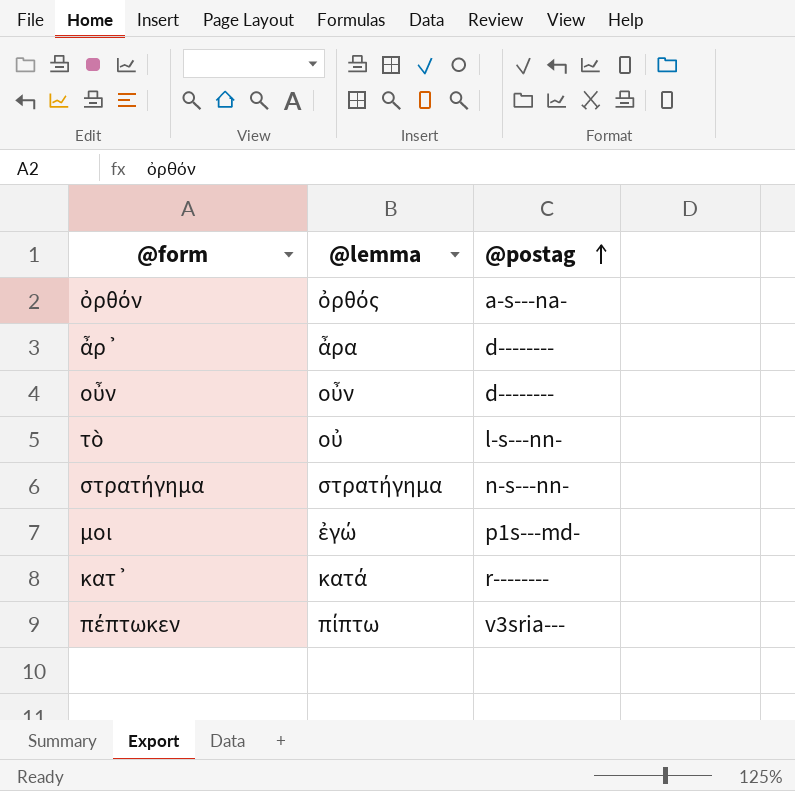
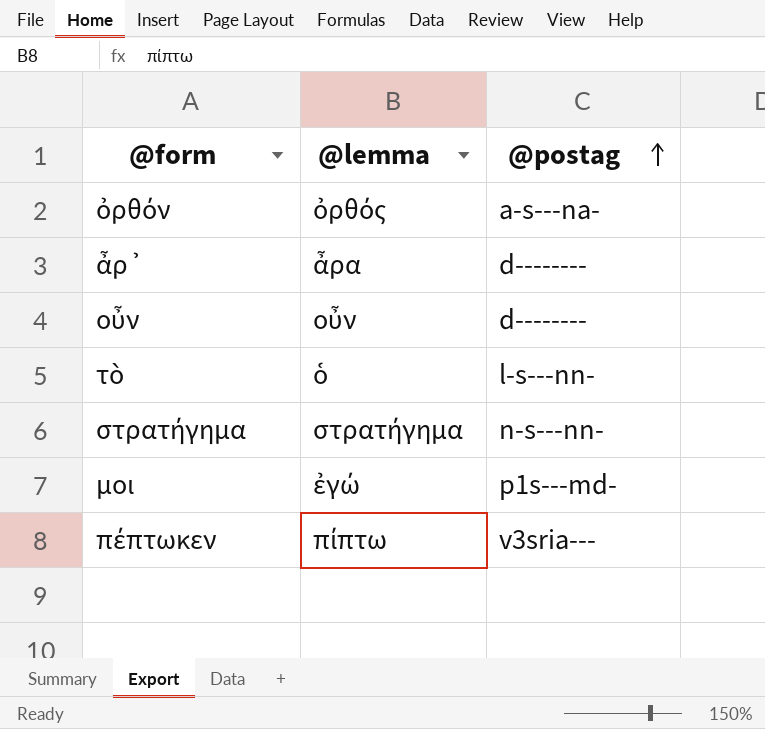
row κατ᾽: κατά | r-------- -> none
τὸ | @lemma: οὐ -> ὁ

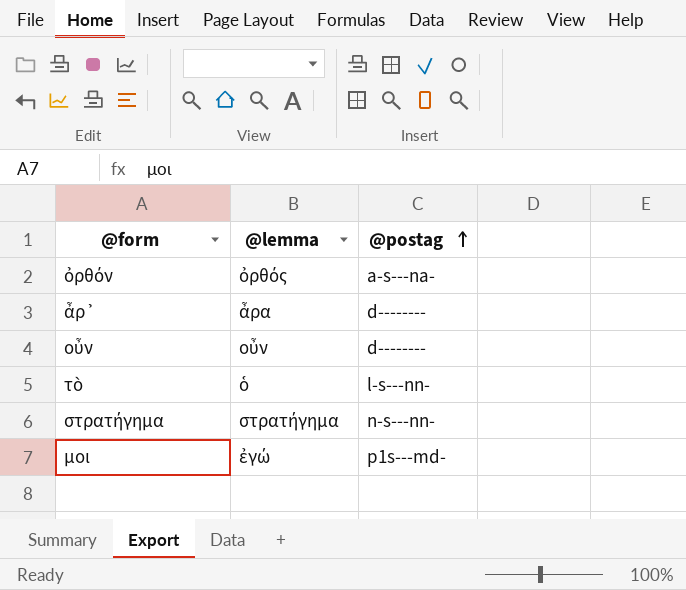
row πέπτωκεν: πίπτω | v3sria--- -> none

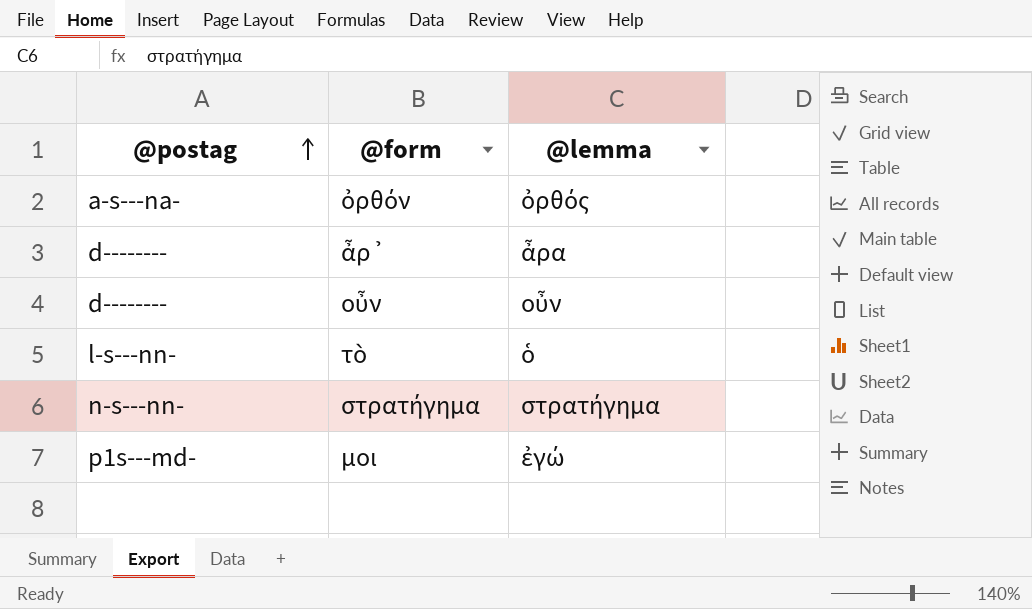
column @postag | position: 3 -> 1

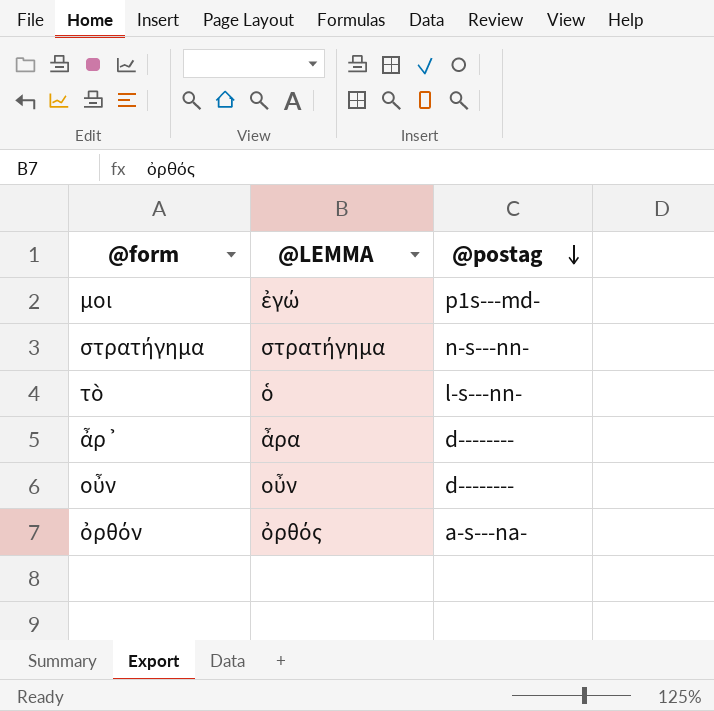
row order: @postag ascending -> @postag descending
column name: @lemma -> @LEMMA
column @postag | position: 1 -> 3

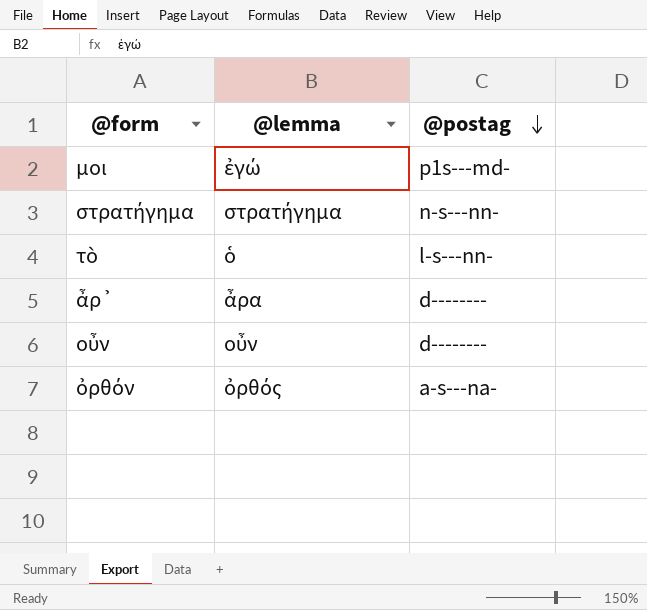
column name: @LEMMA -> @lemma

